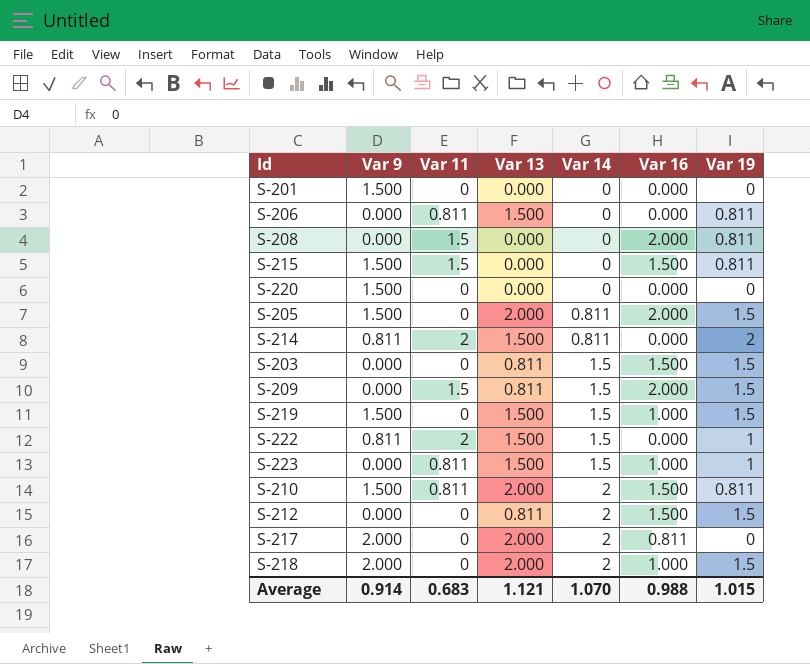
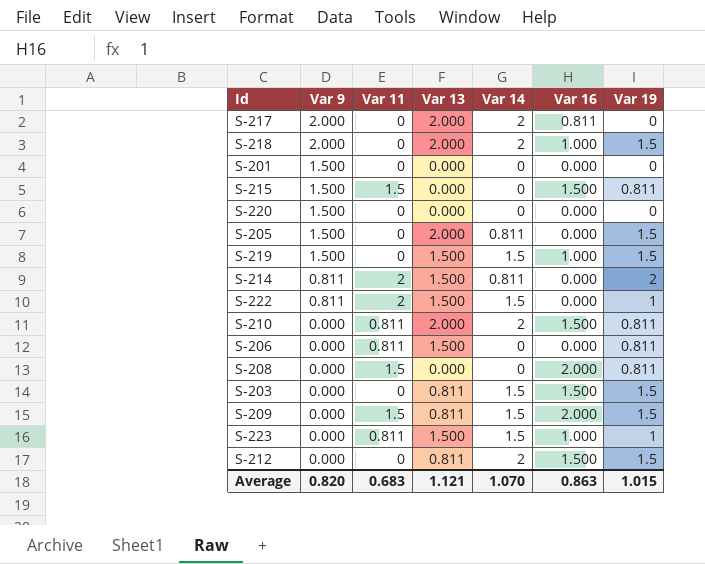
row order: Var 14 ascending -> Var 9 descending
S-205 | Var 16: 2.000 -> 0.000
S-210 | Var 9: 1.500 -> 0.000
Average | Var 9: 0.914 -> 0.820
Average | Var 16: 0.988 -> 0.863

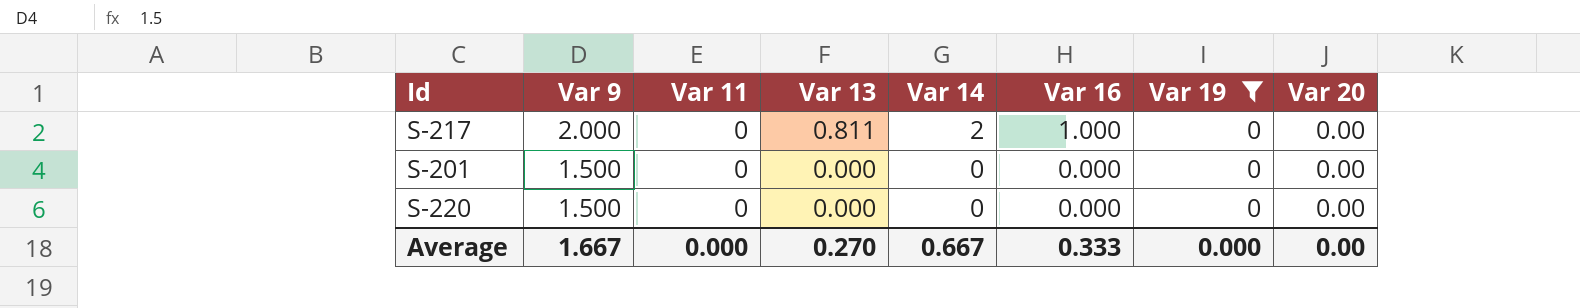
filter: none -> Var 19 = 0
column Var 20 | position: none -> 8
S-217 | Var 13: 2.000 -> 0.811
S-217 | Var 16: 0.811 -> 1.000
Average | Var 9: 0.820 -> 1.667
Average | Var 11: 0.683 -> 0.000
Average | Var 13: 1.121 -> 0.270
Average | Var 14: 1.070 -> 0.667
Average | Var 16: 0.863 -> 0.333
Average | Var 19: 1.015 -> 0.000

